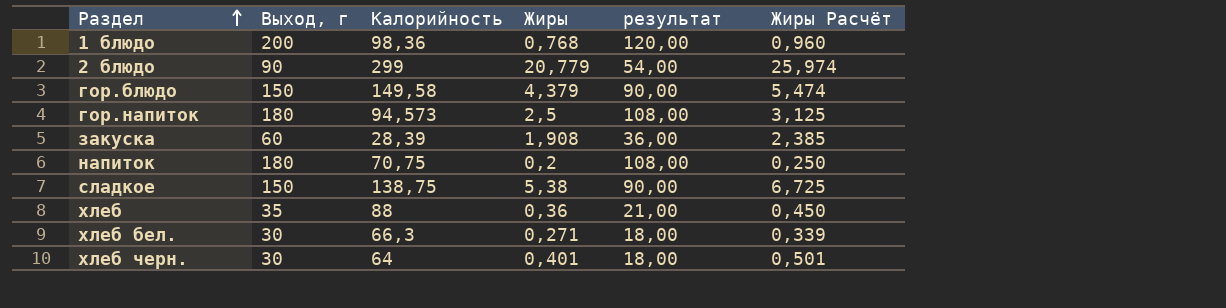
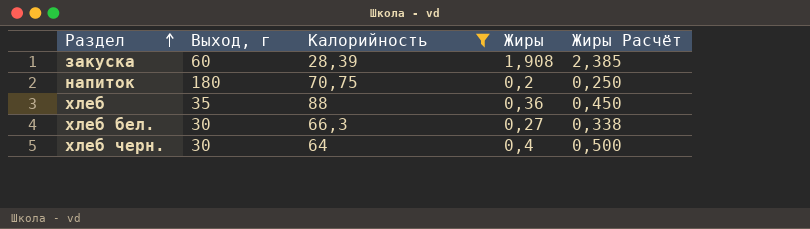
filter: none -> Калорийность <= 88
column результат | formula: [Выход, г] * 0,6 -> none
хлеб бел. | Жиры: 0,271 -> 0,27
хлеб бел. | Жиры Расчёт: 0,339 -> 0,338
хлеб черн. | Жиры: 0,401 -> 0,4
хлеб черн. | Жиры Расчёт: 0,501 -> 0,500

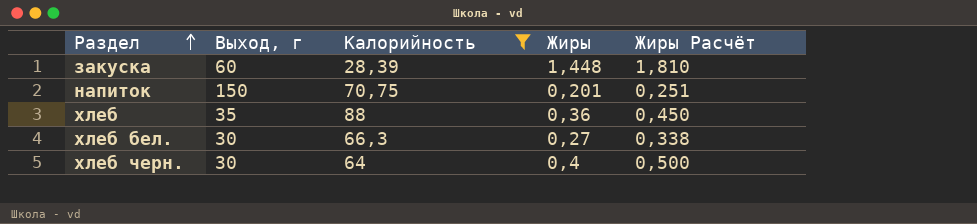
закуска | Жиры: 1,908 -> 1,448
закуска | Жиры Расчёт: 2,385 -> 1,810
напиток | Выход, г: 180 -> 150
напиток | Жиры: 0,2 -> 0,201
напиток | Жиры Расчёт: 0,250 -> 0,251

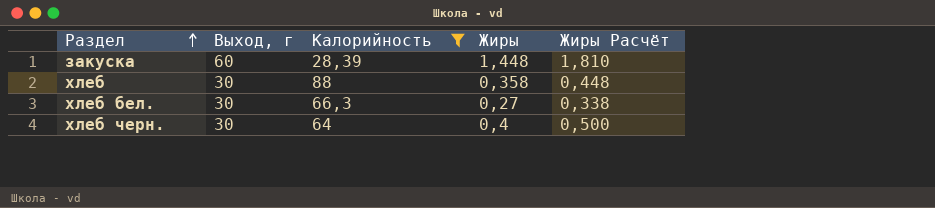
row напиток: 150 | 70,75 | 0,201 | 0,251 -> none
хлеб | Выход, г: 35 -> 30
хлеб | Жиры: 0,36 -> 0,358
хлеб | Жиры Расчёт: 0,450 -> 0,448

